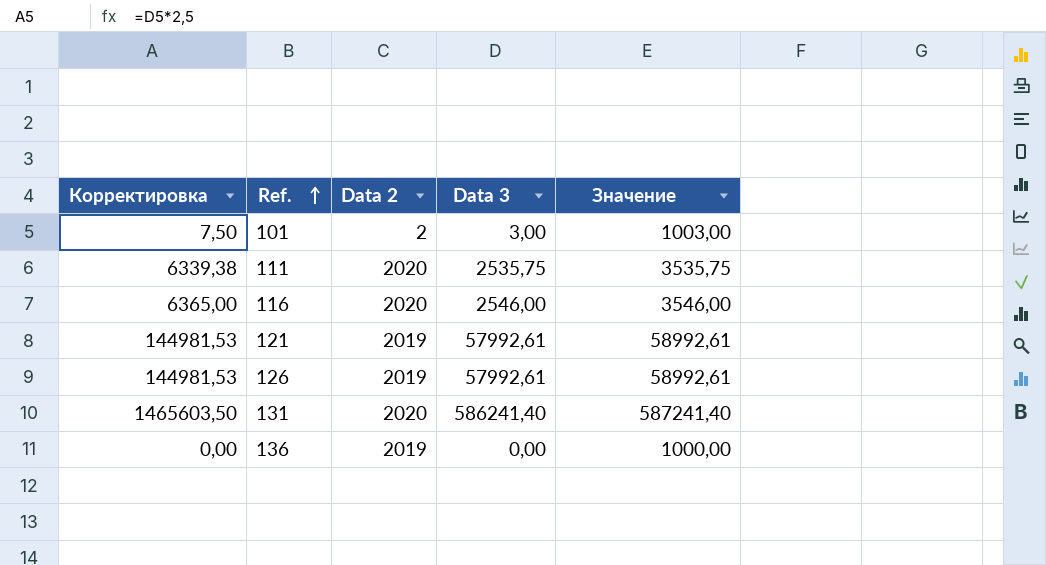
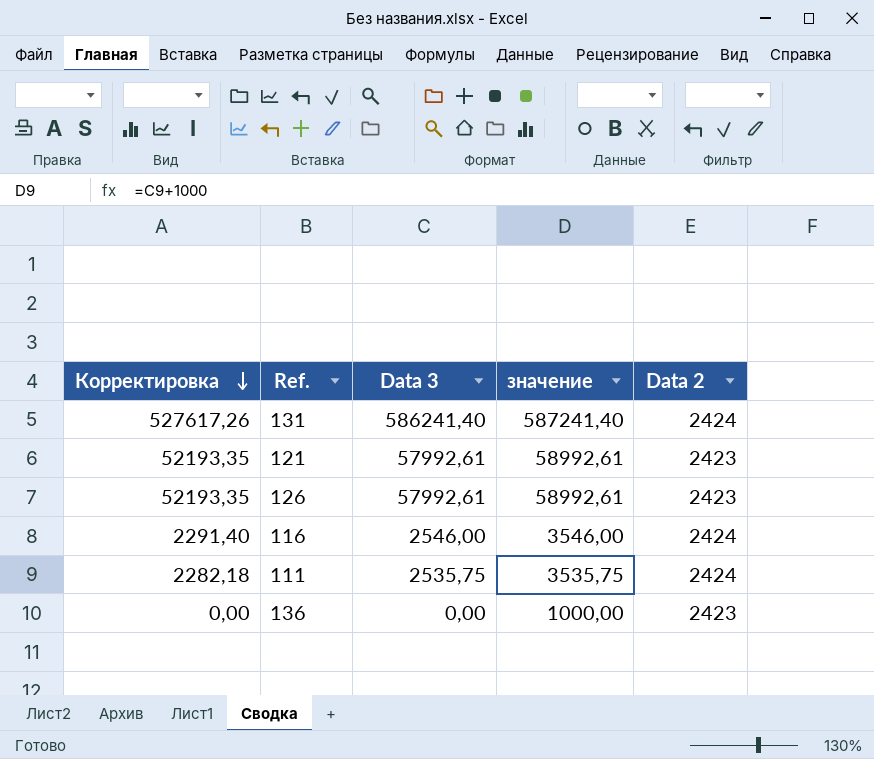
row order: Ref. ascending -> Корректировка descending
column Корректировка | formula: [Data 3] * 2,5 -> [Data 3] * 0,9
column name: Значение -> значение
column Data 2 | position: 3 -> 5
row 101: 7,50 | 2 | 3,00 | 1003,00 -> none
131 | Data 2: 2020 -> 2424
121 | Data 2: 2019 -> 2423
126 | Data 2: 2019 -> 2423
116 | Data 2: 2020 -> 2424
111 | Data 2: 2020 -> 2424
136 | Data 2: 2019 -> 2423

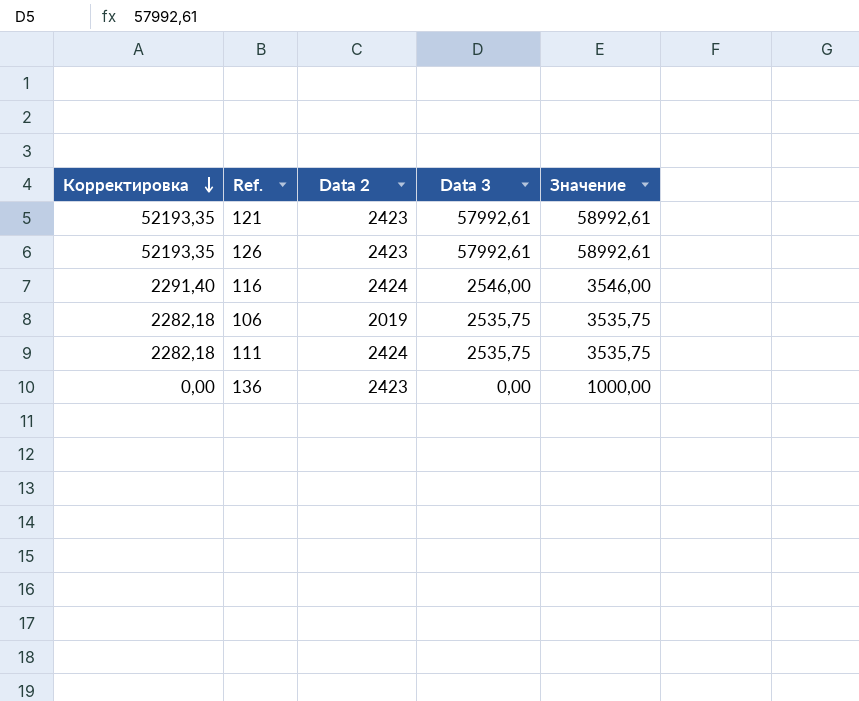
column Data 2 | position: 5 -> 3
column name: значение -> Значение
row 131: 527617,26 | 586241,40 | 587241,40 | 2424 -> none
row 106: none -> 2282,18 | 2019 | 2535,75 | 3535,75

